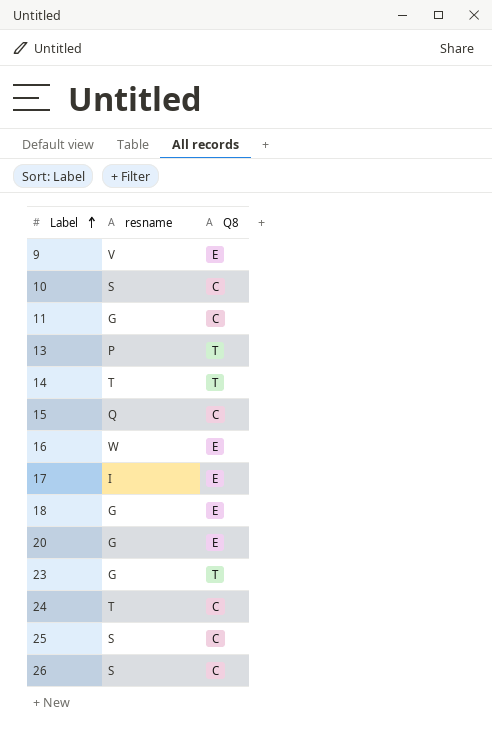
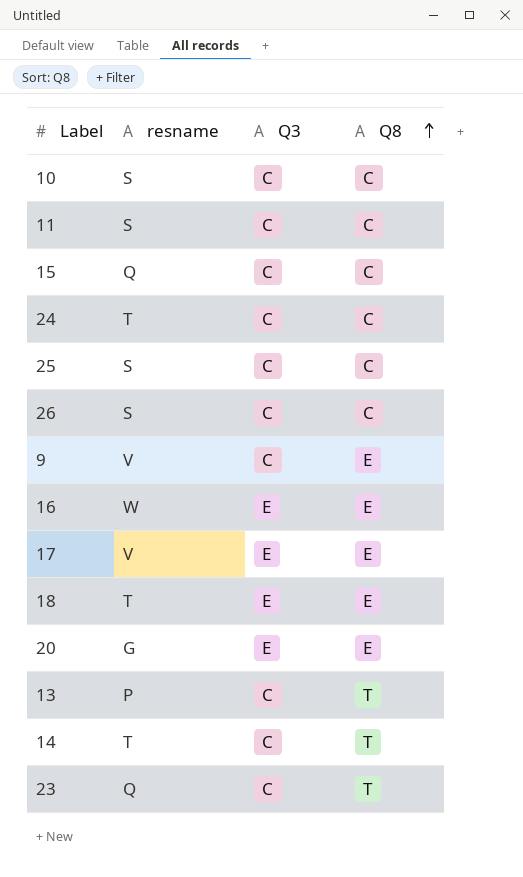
row order: Label ascending -> Q8 ascending
column Q3 | position: none -> 3
11 | resname: G -> S
17 | resname: I -> V
18 | resname: G -> T
23 | resname: G -> Q

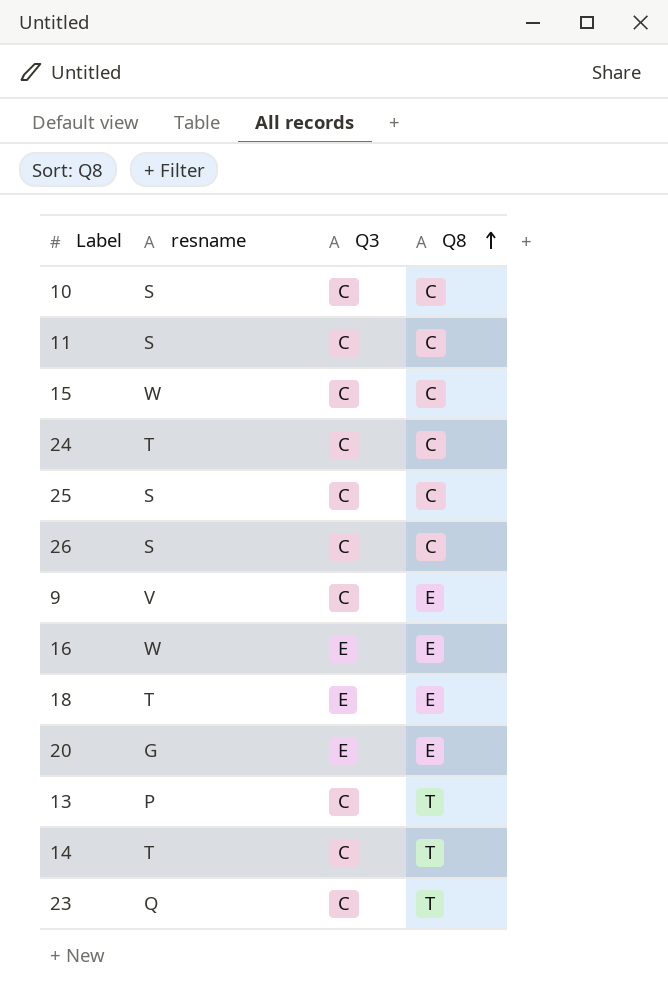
row 17: V | E | E -> none
15 | resname: Q -> W

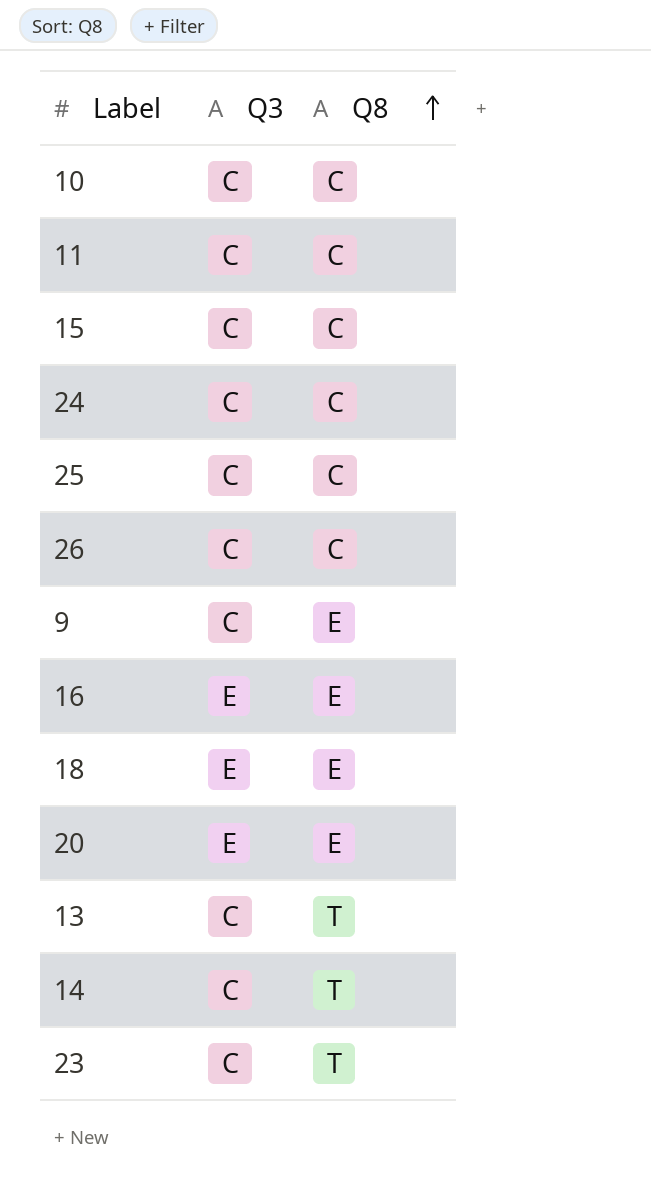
column resname | position: 2 -> none

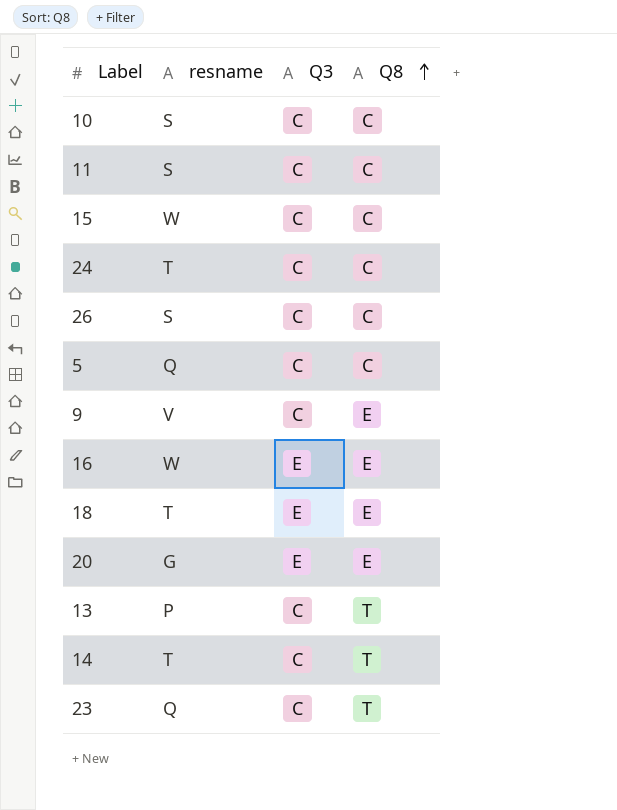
column resname | position: none -> 2
row 25: C | C -> none
row 5: none -> Q | C | C

